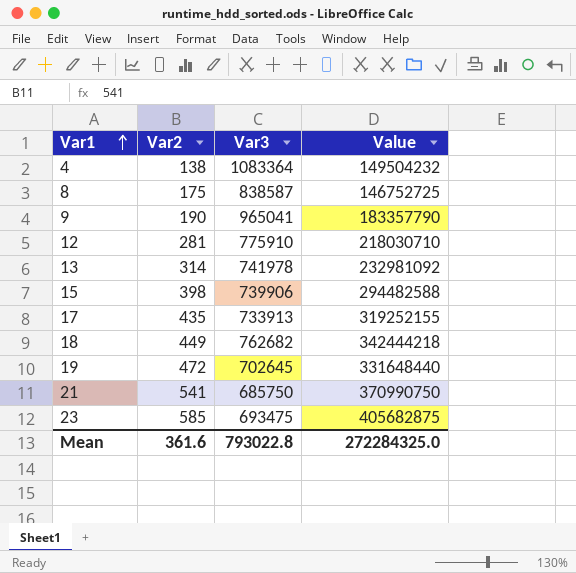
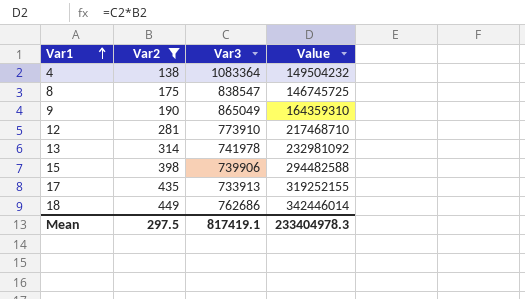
filter: none -> Var2 <= 449
8 | Var3: 838587 -> 838547
8 | Value: 146752725 -> 146745725
9 | Var3: 965041 -> 865049
9 | Value: 183357790 -> 164359310
12 | Var3: 775910 -> 773910
12 | Value: 218030710 -> 217468710
18 | Var3: 762682 -> 762686
18 | Value: 342444218 -> 342446014
Mean | Var2: 361.6 -> 297.5
Mean | Var3: 793022.8 -> 817419.1
Mean | Value: 272284325.0 -> 233404978.3

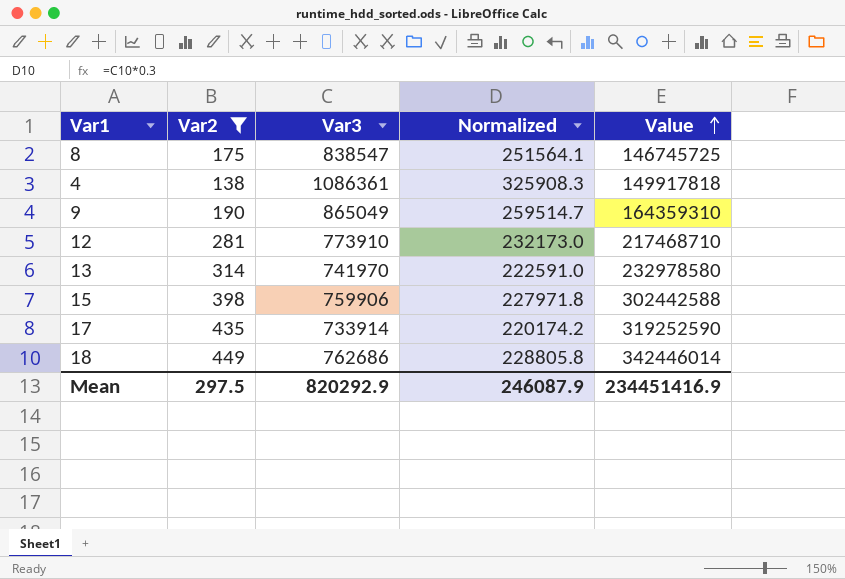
row order: Var1 ascending -> Value ascending
column Normalized | formula: none -> [Var3] * 0.3
4 | Var3: 1083364 -> 1086361
4 | Value: 149504232 -> 149917818
13 | Var3: 741978 -> 741970
13 | Value: 232981092 -> 232978580
15 | Var3: 739906 -> 759906
15 | Value: 294482588 -> 302442588
17 | Var3: 733913 -> 733914
17 | Value: 319252155 -> 319252590
Mean | Var3: 817419.1 -> 820292.9
Mean | Value: 233404978.3 -> 234451416.9

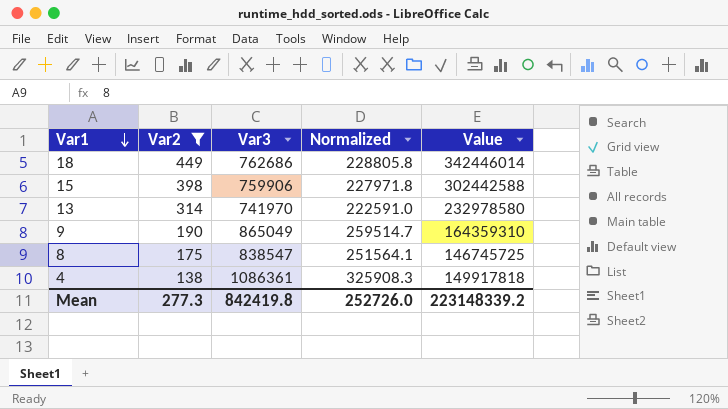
row order: Value ascending -> Var1 descending
row 12: 281 | 773910 | 232173.0 | 217468710 -> none
row 17: 435 | 733914 | 220174.2 | 319252590 -> none
Mean | Var2: 297.5 -> 277.3
Mean | Var3: 820292.9 -> 842419.8
Mean | Normalized: 246087.9 -> 252726.0
Mean | Value: 234451416.9 -> 223148339.2

